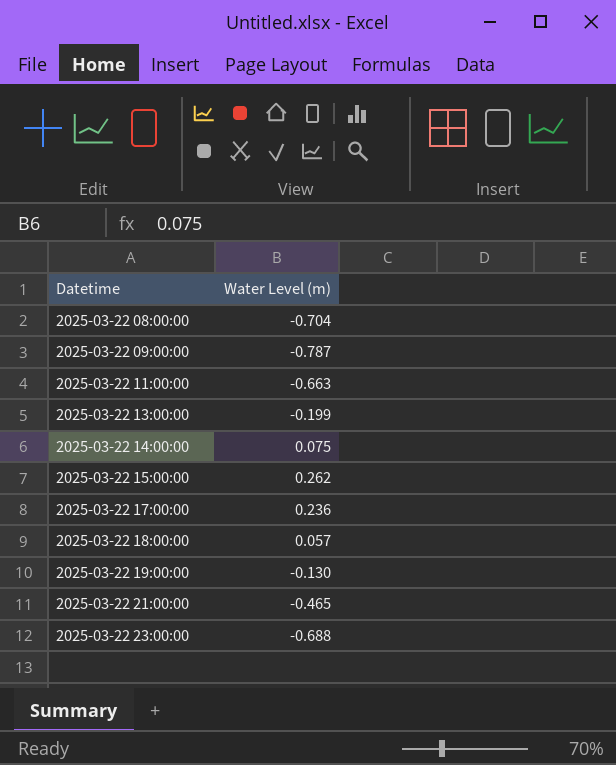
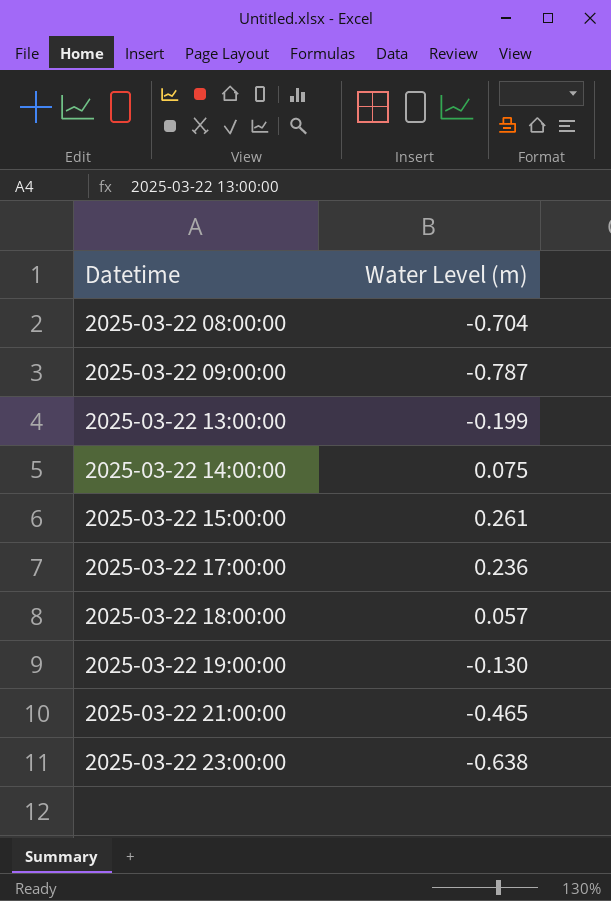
row 2025-03-22 11:00:00: -0.663 -> none
2025-03-22 15:00:00 | Water Level (m): 0.262 -> 0.261
2025-03-22 23:00:00 | Water Level (m): -0.688 -> -0.638

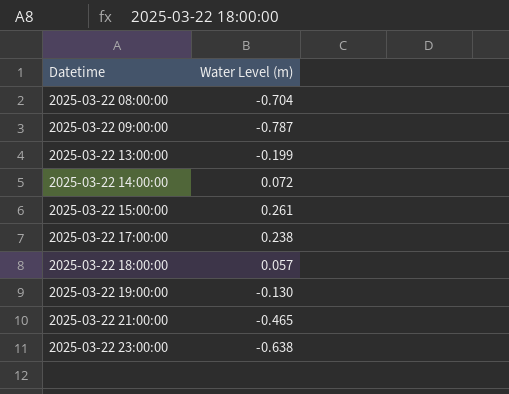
2025-03-22 14:00:00 | Water Level (m): 0.075 -> 0.072
2025-03-22 17:00:00 | Water Level (m): 0.236 -> 0.238

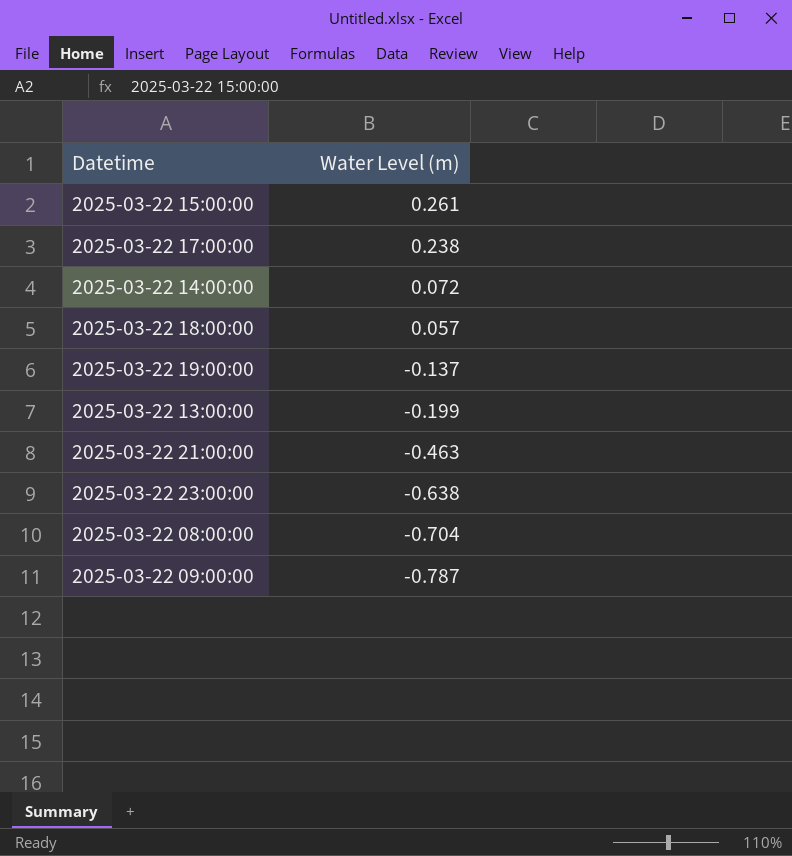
row order: Datetime ascending -> Water Level (m) descending
2025-03-22 19:00:00 | Water Level (m): -0.130 -> -0.137
2025-03-22 21:00:00 | Water Level (m): -0.465 -> -0.463

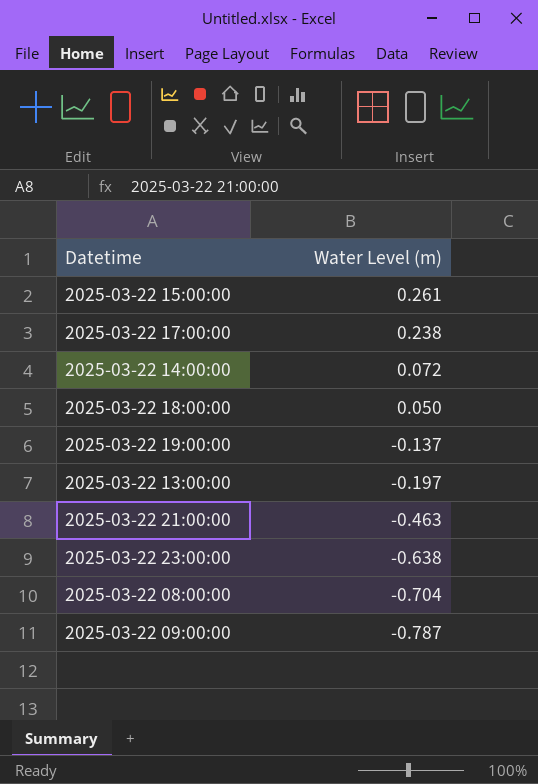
2025-03-22 18:00:00 | Water Level (m): 0.057 -> 0.050
2025-03-22 13:00:00 | Water Level (m): -0.199 -> -0.197

